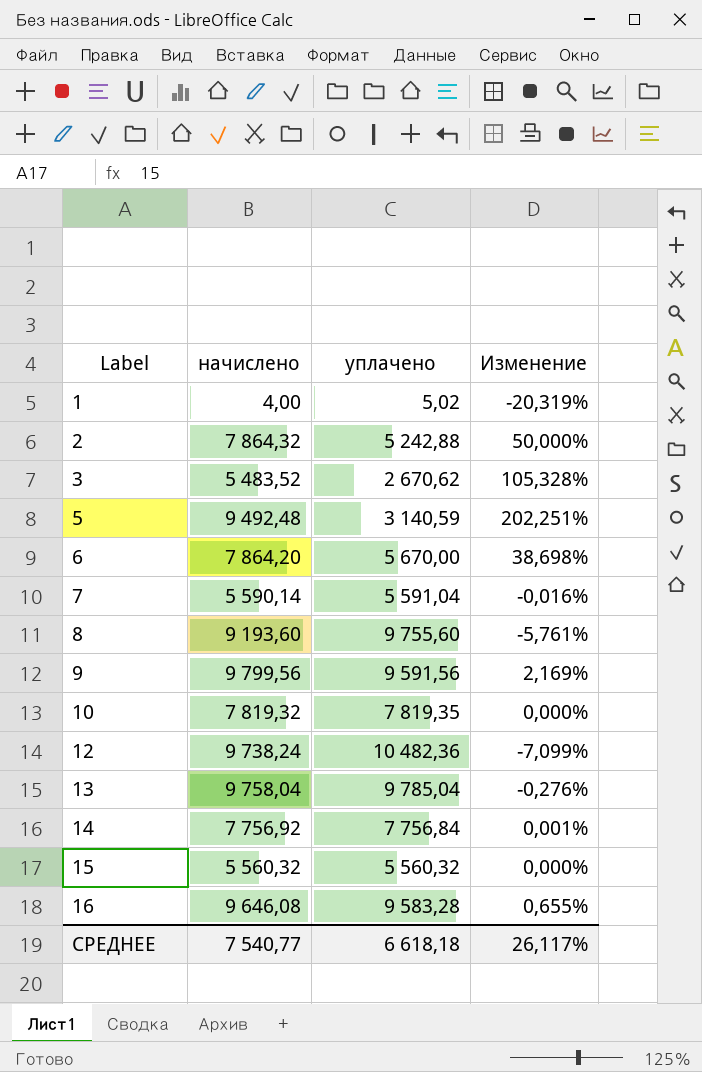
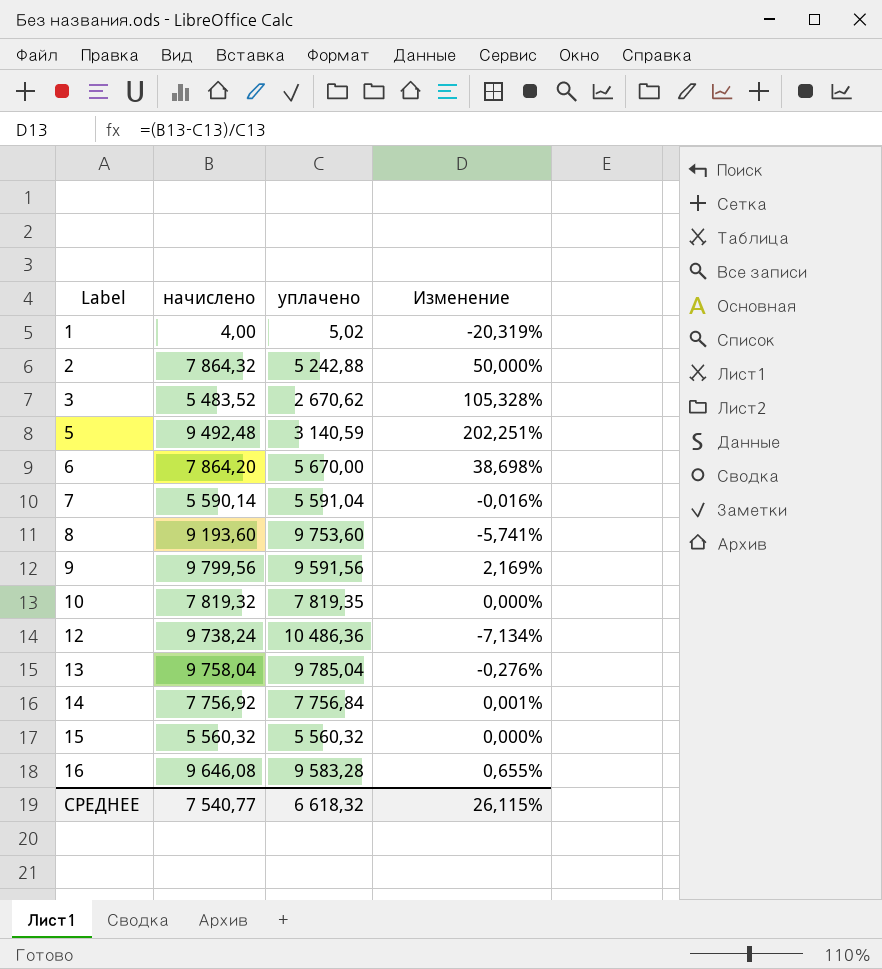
8 | уплачено: 9 755,60 -> 9 753,60
8 | Изменение: -5,761% -> -5,741%
12 | уплачено: 10 482,36 -> 10 486,36
12 | Изменение: -7,099% -> -7,134%
СРЕДНЕЕ | уплачено: 6 618,18 -> 6 618,32
СРЕДНЕЕ | Изменение: 26,117% -> 26,115%

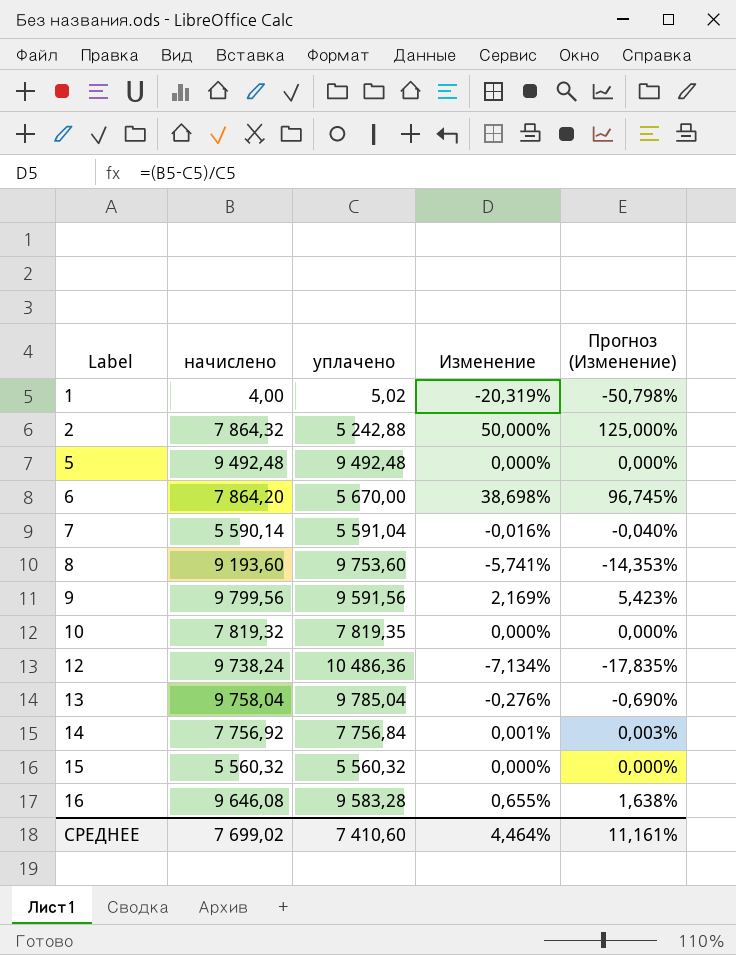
column Прогноз (Изменение) | formula: none -> [Изменение] * 2,5
row 3: 5 483,52 | 2 670,62 | 105,328% -> none
5 | уплачено: 3 140,59 -> 9 492,48
5 | Изменение: 202,251% -> 0,000%
СРЕДНЕЕ | начислено: 7 540,77 -> 7 699,02
СРЕДНЕЕ | уплачено: 6 618,32 -> 7 410,60
СРЕДНЕЕ | Изменение: 26,115% -> 4,464%

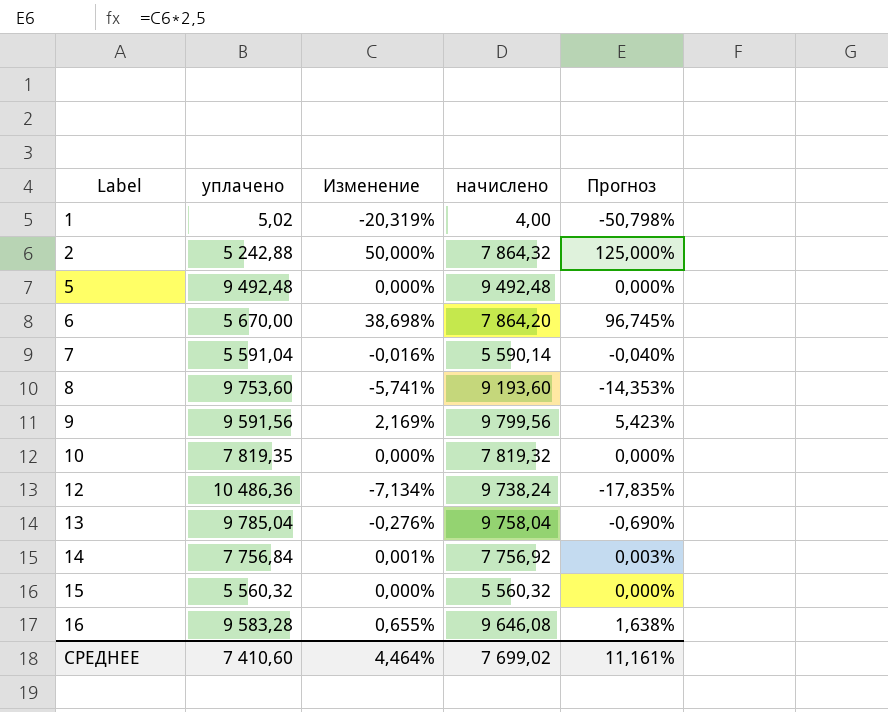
column начислено | position: 2 -> 4
column name: Прогноз (Изменение) -> Прогноз

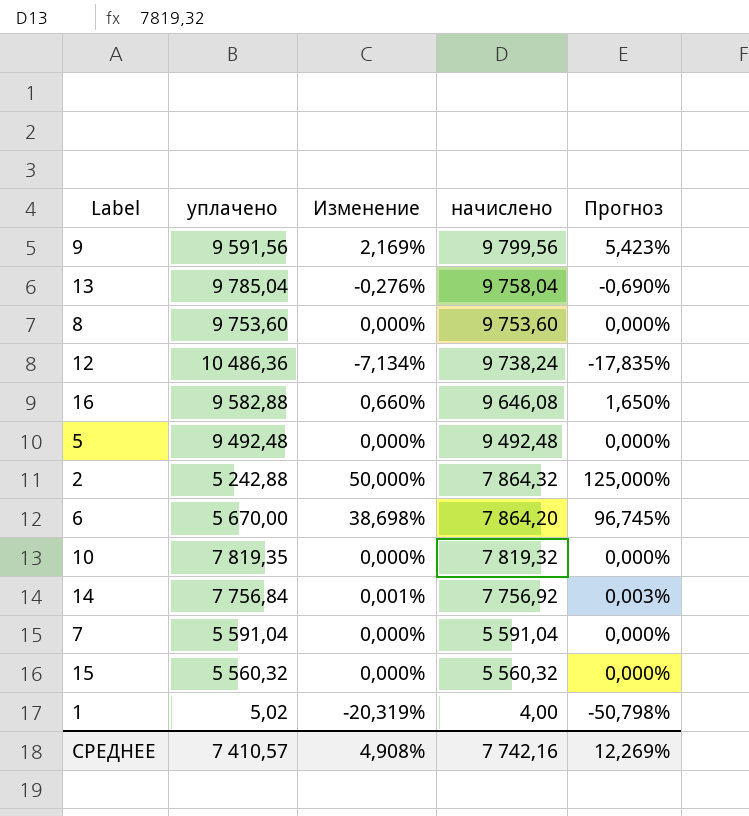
row order: Label ascending -> начислено descending
8 | Изменение: -5,741% -> 0,000%
8 | начислено: 9 193,60 -> 9 753,60
8 | Прогноз: -14,353% -> 0,000%
16 | уплачено: 9 583,28 -> 9 582,88
16 | Изменение: 0,655% -> 0,660%
16 | Прогноз: 1,638% -> 1,650%
7 | Изменение: -0,016% -> 0,000%
7 | начислено: 5 590,14 -> 5 591,04
7 | Прогноз: -0,040% -> 0,000%
СРЕДНЕЕ | уплачено: 7 410,60 -> 7 410,57
СРЕДНЕЕ | Изменение: 4,464% -> 4,908%
СРЕДНЕЕ | начислено: 7 699,02 -> 7 742,16
СРЕДНЕЕ | Прогноз: 11,161% -> 12,269%

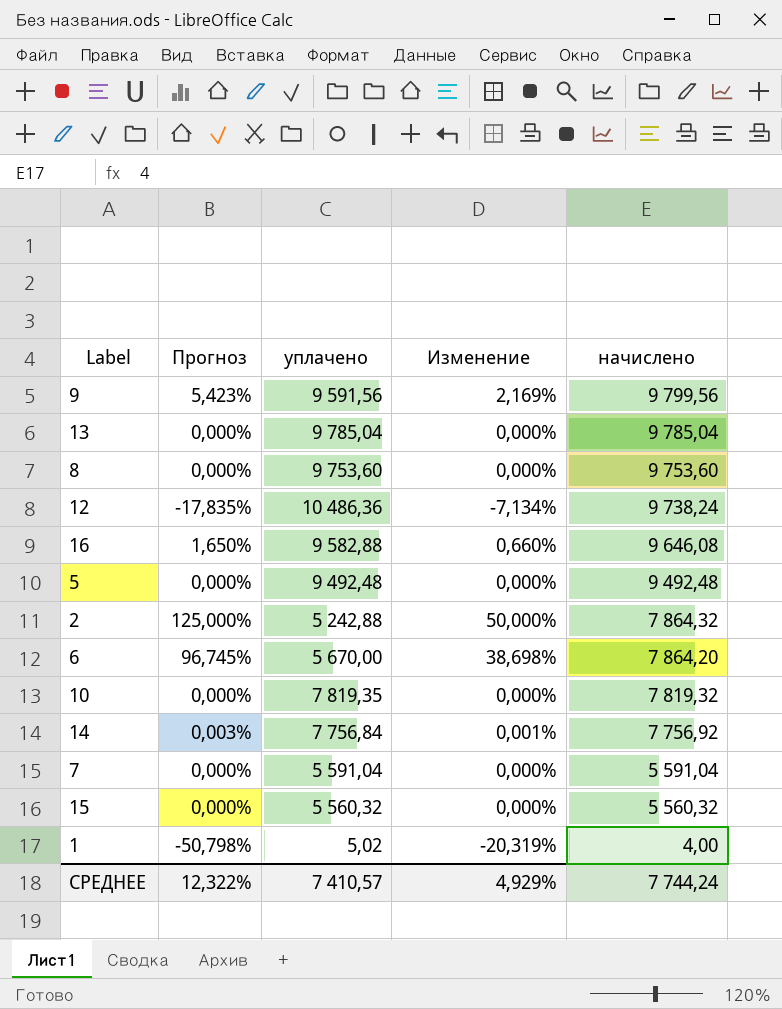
column Прогноз | position: 5 -> 2
13 | Прогноз: -0,690% -> 0,000%
13 | Изменение: -0,276% -> 0,000%
13 | начислено: 9 758,04 -> 9 785,04
СРЕДНЕЕ | Прогноз: 12,269% -> 12,322%
СРЕДНЕЕ | Изменение: 4,908% -> 4,929%
СРЕДНЕЕ | начислено: 7 742,16 -> 7 744,24

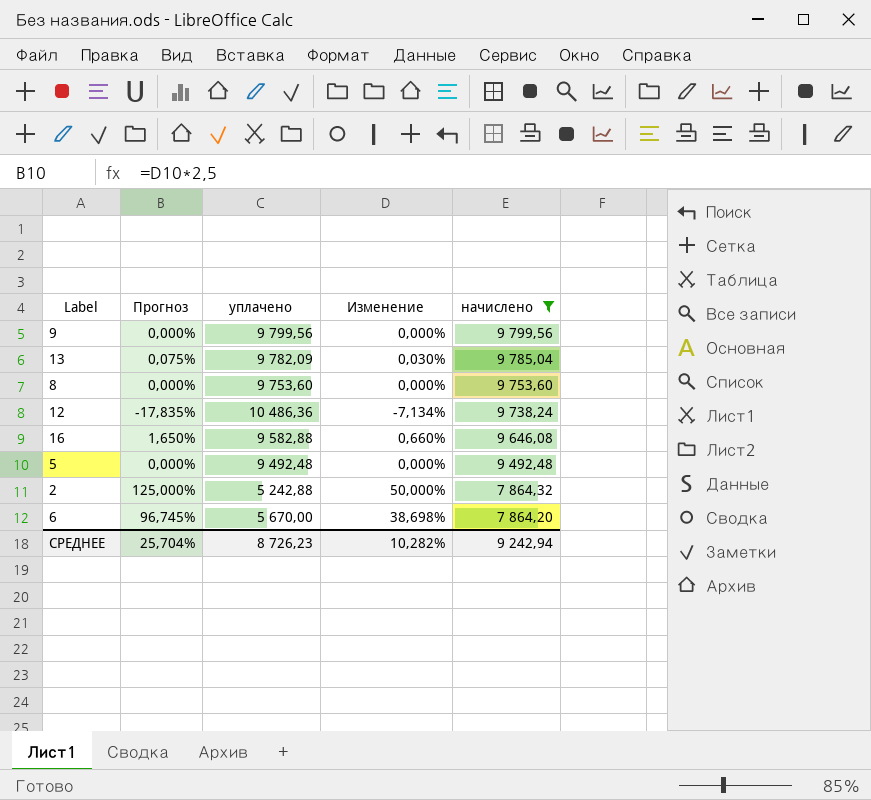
filter: none -> начислено >= 7 864,20
9 | Прогноз: 5,423% -> 0,000%
9 | уплачено: 9 591,56 -> 9 799,56
9 | Изменение: 2,169% -> 0,000%
13 | Прогноз: 0,000% -> 0,075%
13 | уплачено: 9 785,04 -> 9 782,09
13 | Изменение: 0,000% -> 0,030%
СРЕДНЕЕ | Прогноз: 12,322% -> 25,704%
СРЕДНЕЕ | уплачено: 7 410,57 -> 8 726,23
СРЕДНЕЕ | Изменение: 4,929% -> 10,282%
СРЕДНЕЕ | начислено: 7 744,24 -> 9 242,94

